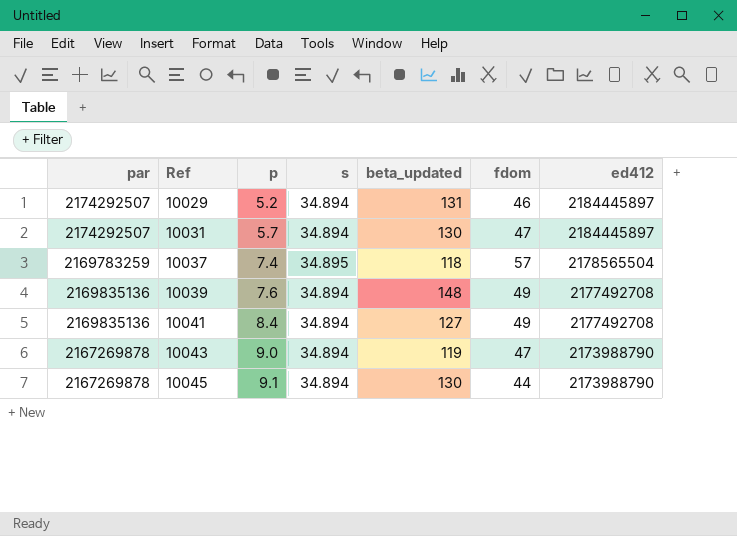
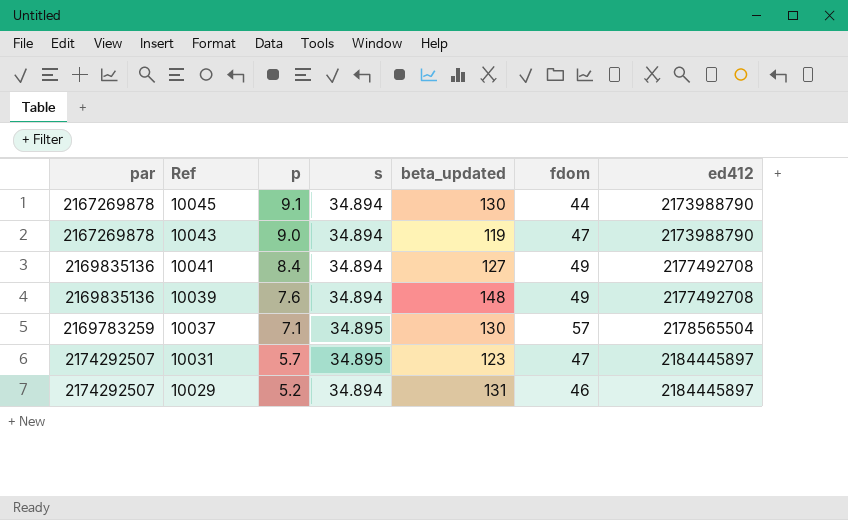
row order: Ref ascending -> Ref descending
10037 | p: 7.4 -> 7.1
10037 | beta_updated: 118 -> 130
10031 | s: 34.894 -> 34.895
10031 | beta_updated: 130 -> 123

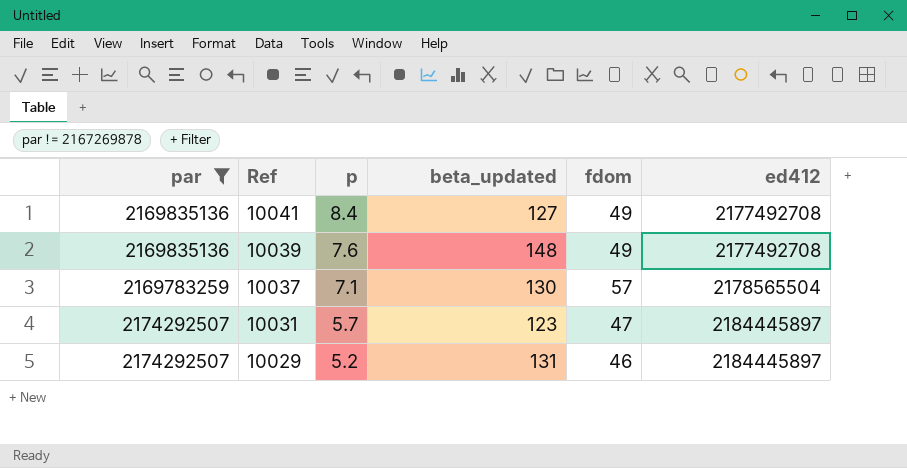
filter: none -> par != 2167269878
column s | position: 4 -> none

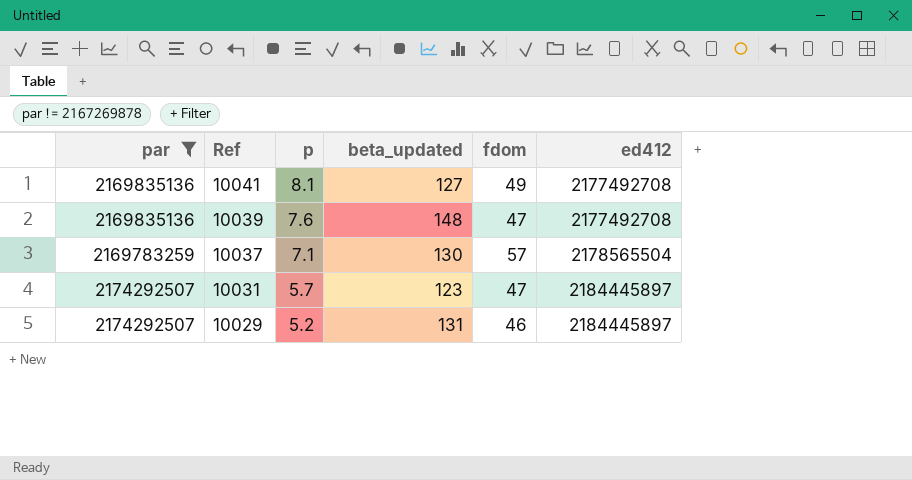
10041 | p: 8.4 -> 8.1
10039 | fdom: 49 -> 47

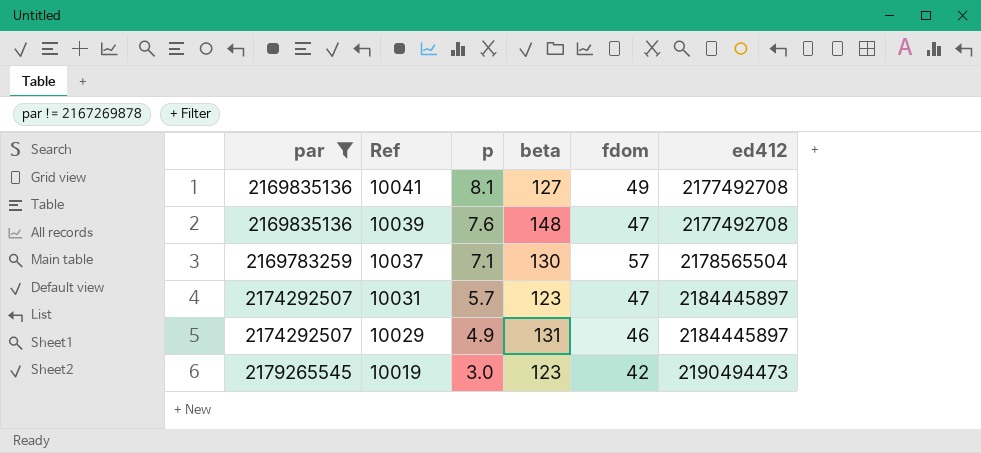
column name: beta_updated -> beta
10029 | p: 5.2 -> 4.9
row 10019: none -> 2179265545 | 3.0 | 123 | 42 | 2190494473

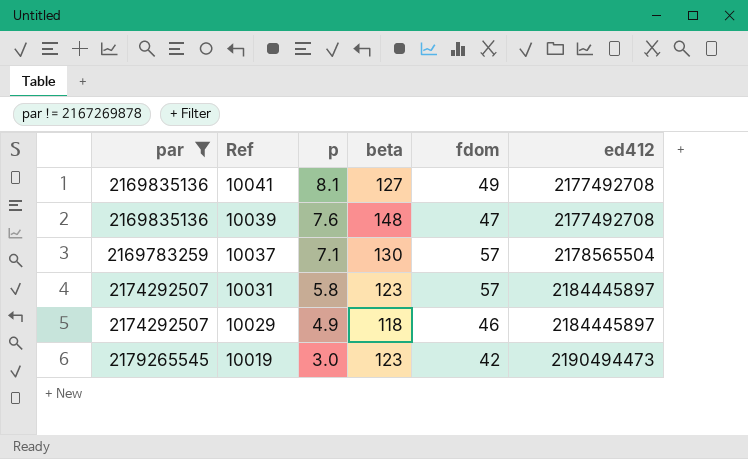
10031 | p: 5.7 -> 5.8
10031 | fdom: 47 -> 57
10029 | beta: 131 -> 118

